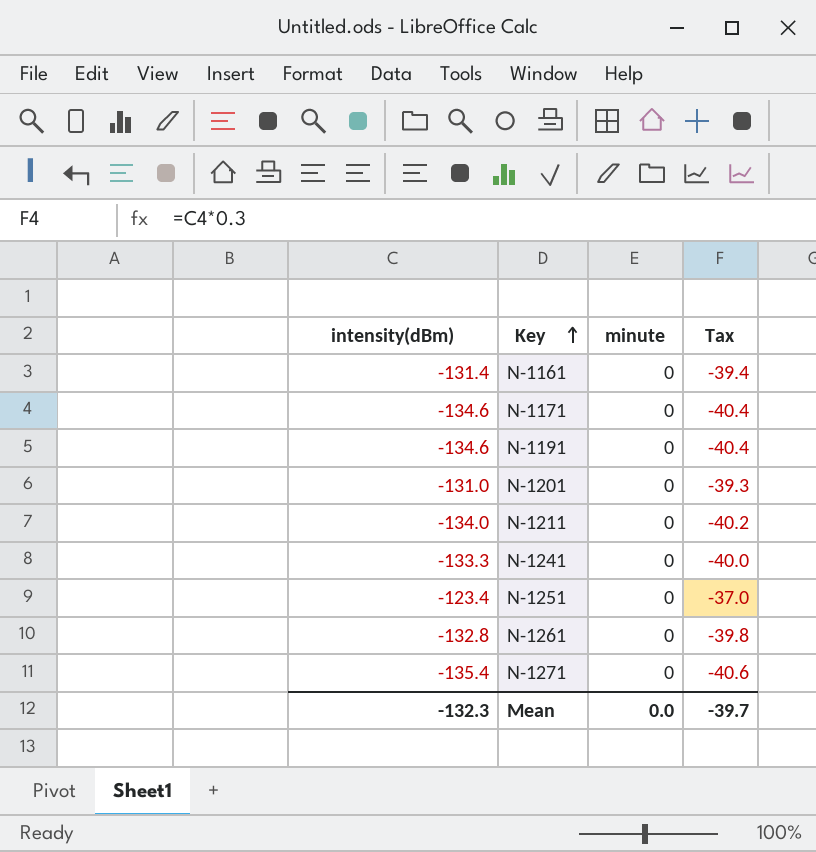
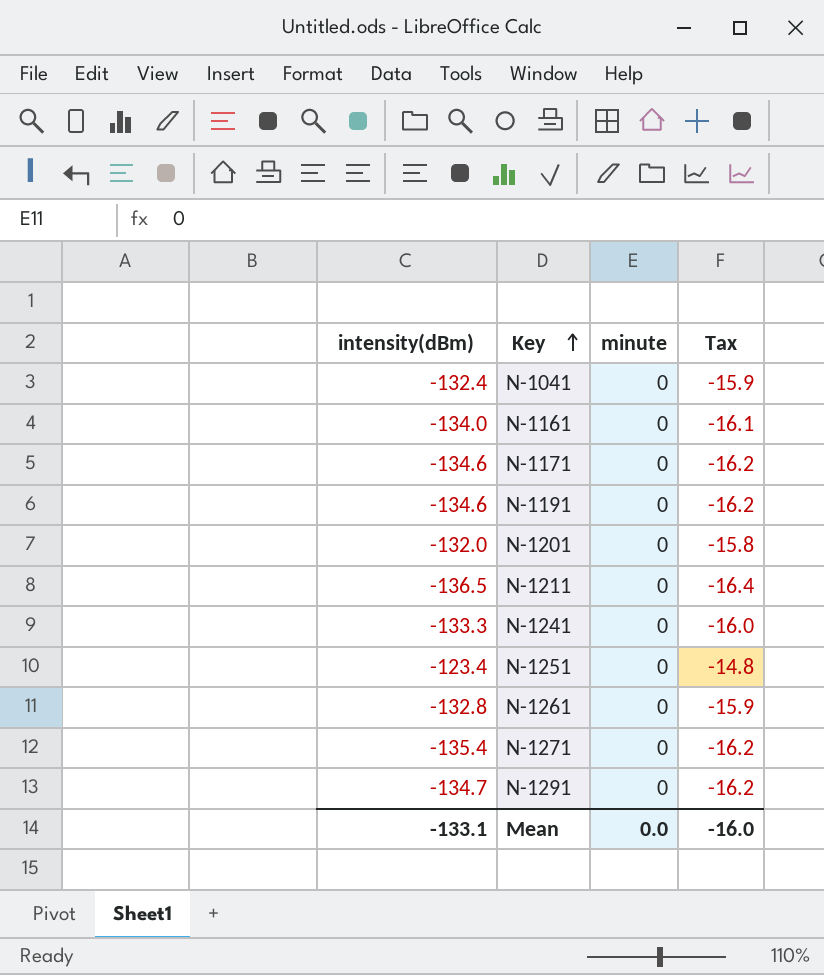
column Tax | formula: [intensity(dBm)] * 0.3 -> [intensity(dBm)] * 0.12
row N-1041: none -> -132.4 | 0 | -15.9
N-1161 | intensity(dBm): -131.4 -> -134.0
N-1201 | intensity(dBm): -131.0 -> -132.0
N-1211 | intensity(dBm): -134.0 -> -136.5
row N-1291: none -> -134.7 | 0 | -16.2
Mean | intensity(dBm): -132.3 -> -133.1
Mean | Tax: -39.7 -> -16.0

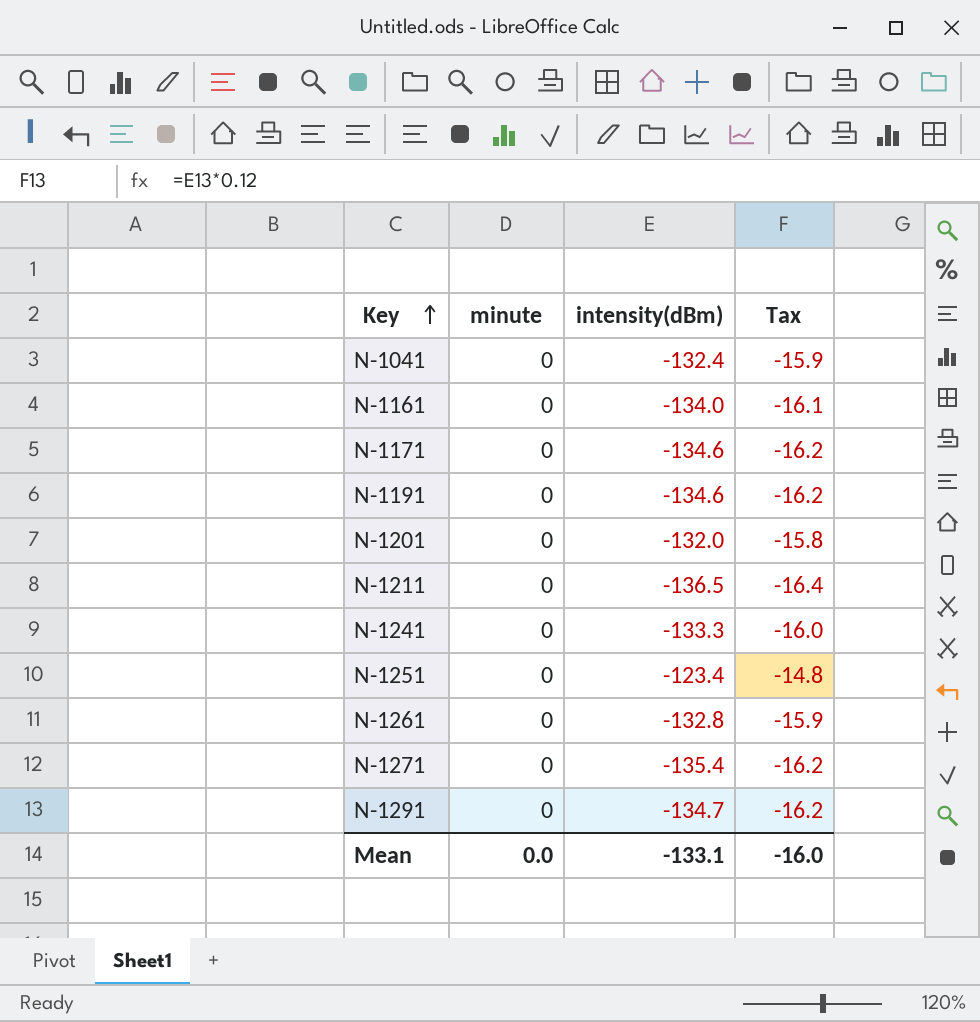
column intensity(dBm) | position: 1 -> 3

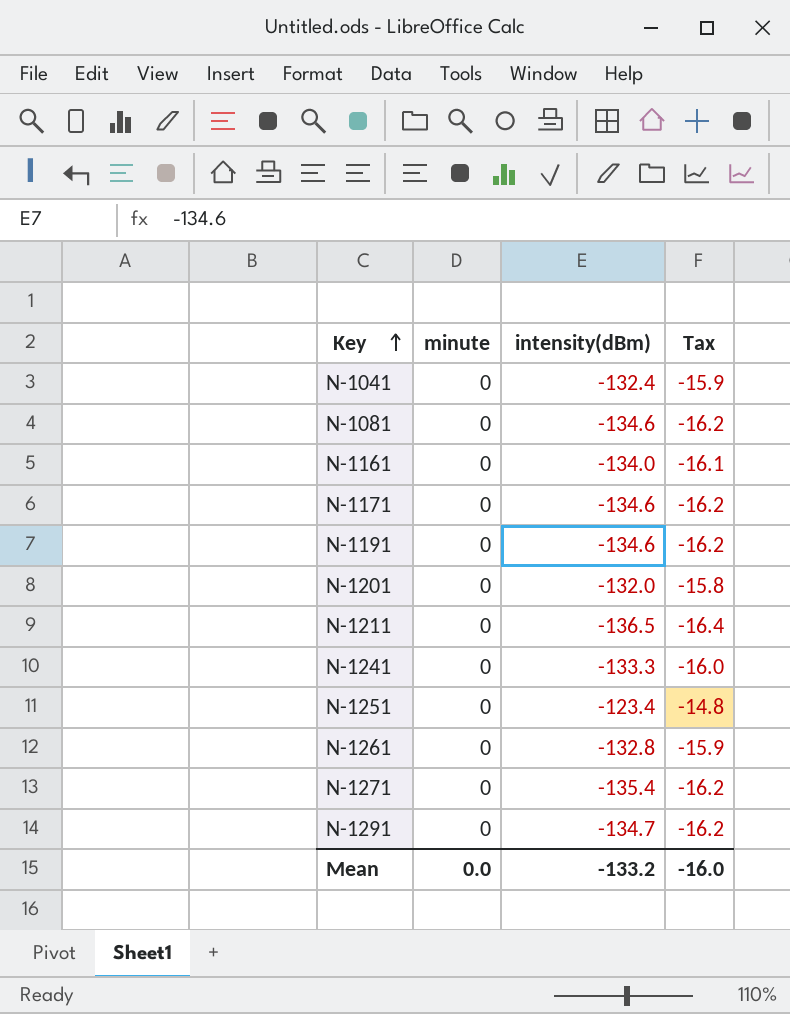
row N-1081: none -> 0 | -134.6 | -16.2
Mean | intensity(dBm): -133.1 -> -133.2

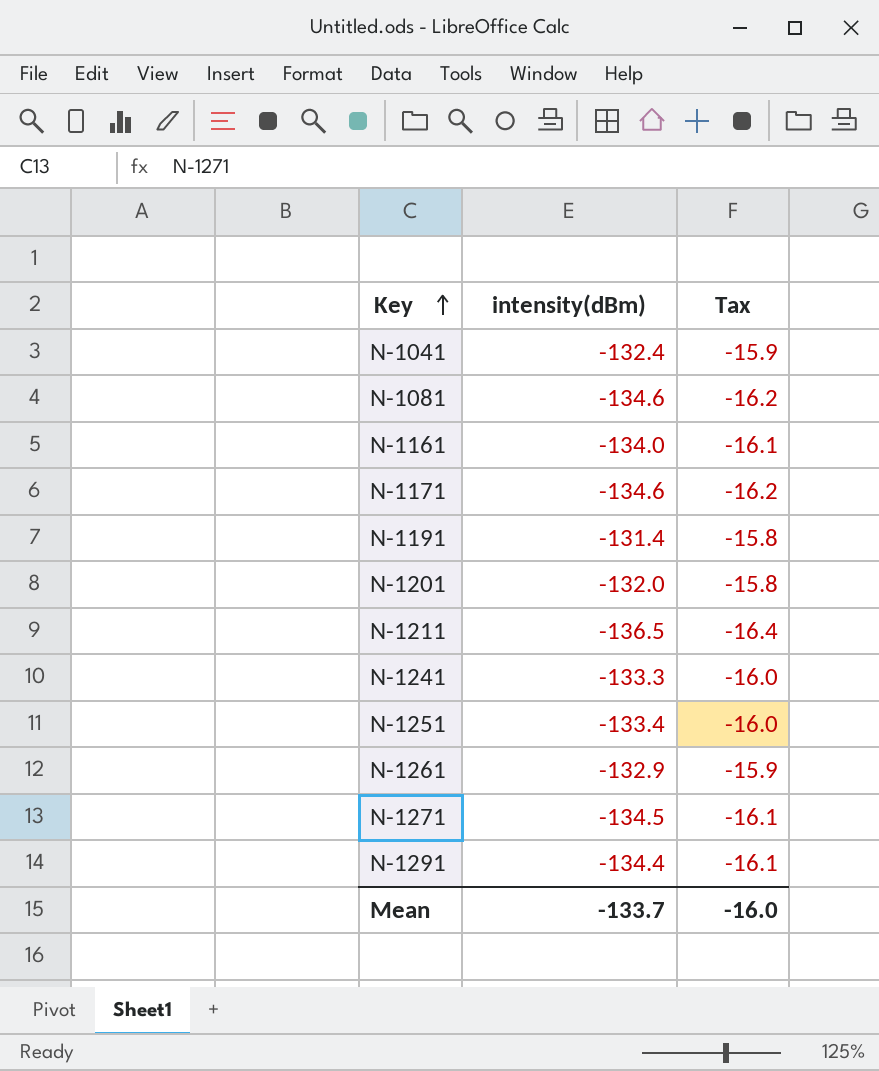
column minute | position: 2 -> none
N-1191 | intensity(dBm): -134.6 -> -131.4
N-1191 | Tax: -16.2 -> -15.8
N-1251 | intensity(dBm): -123.4 -> -133.4
N-1251 | Tax: -14.8 -> -16.0
N-1261 | intensity(dBm): -132.8 -> -132.9
N-1271 | intensity(dBm): -135.4 -> -134.5
N-1271 | Tax: -16.2 -> -16.1
N-1291 | intensity(dBm): -134.7 -> -134.4
N-1291 | Tax: -16.2 -> -16.1
Mean | intensity(dBm): -133.2 -> -133.7

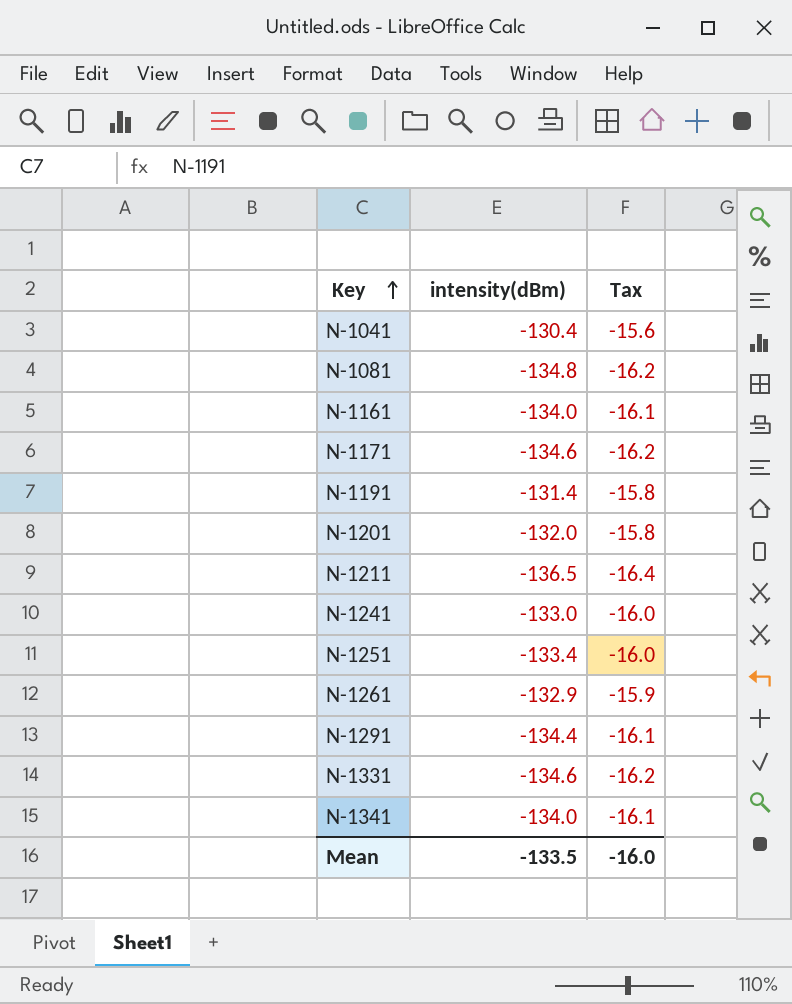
row N-1271: -134.5 | -16.1 -> none
N-1041 | intensity(dBm): -132.4 -> -130.4
N-1041 | Tax: -15.9 -> -15.6
N-1081 | intensity(dBm): -134.6 -> -134.8
N-1241 | intensity(dBm): -133.3 -> -133.0
row N-1331: none -> -134.6 | -16.2
row N-1341: none -> -134.0 | -16.1
Mean | intensity(dBm): -133.7 -> -133.5

